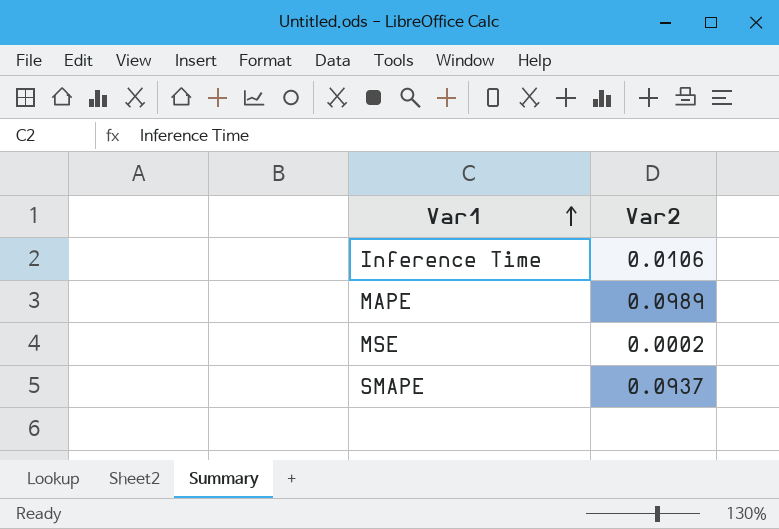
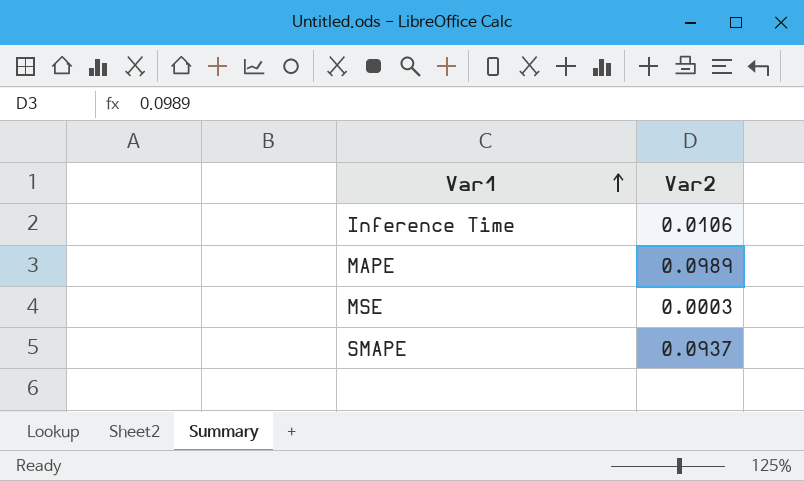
MSE | Var2: 0.0002 -> 0.0003

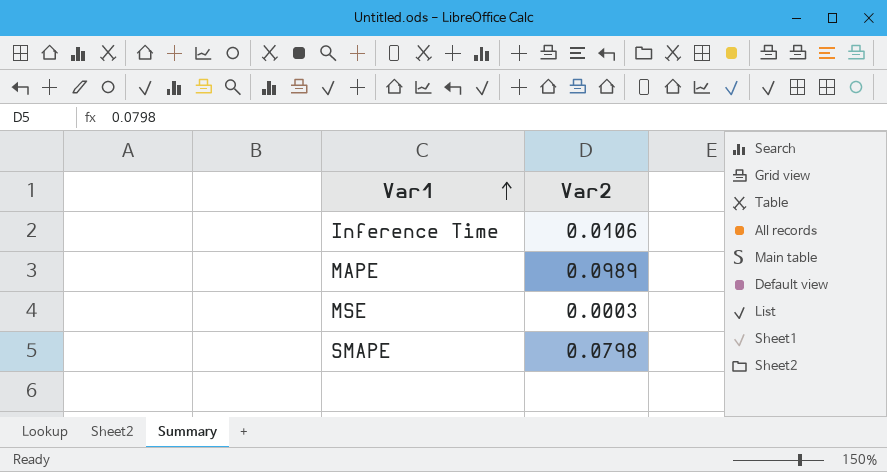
SMAPE | Var2: 0.0937 -> 0.0798

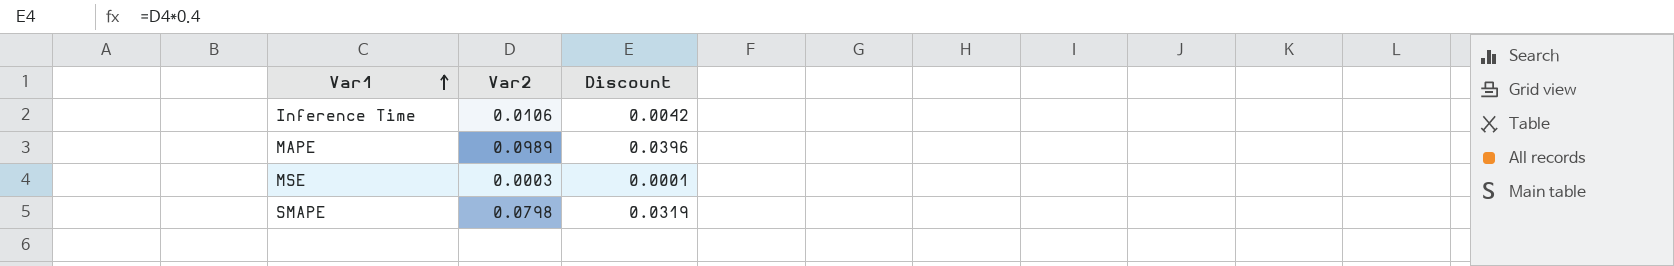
column Discount | formula: none -> [Var2] * 0.4

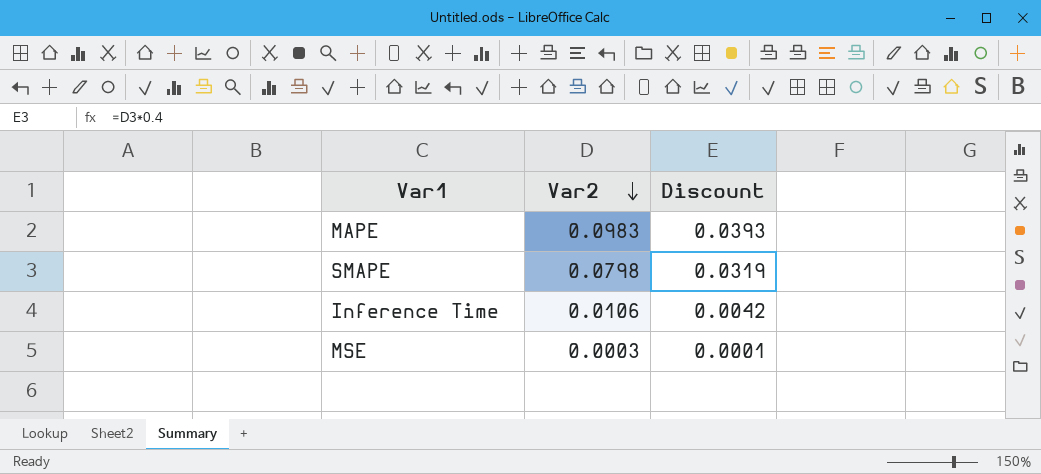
row order: Var1 ascending -> Var2 descending
MAPE | Var2: 0.0989 -> 0.0983
MAPE | Discount: 0.0396 -> 0.0393

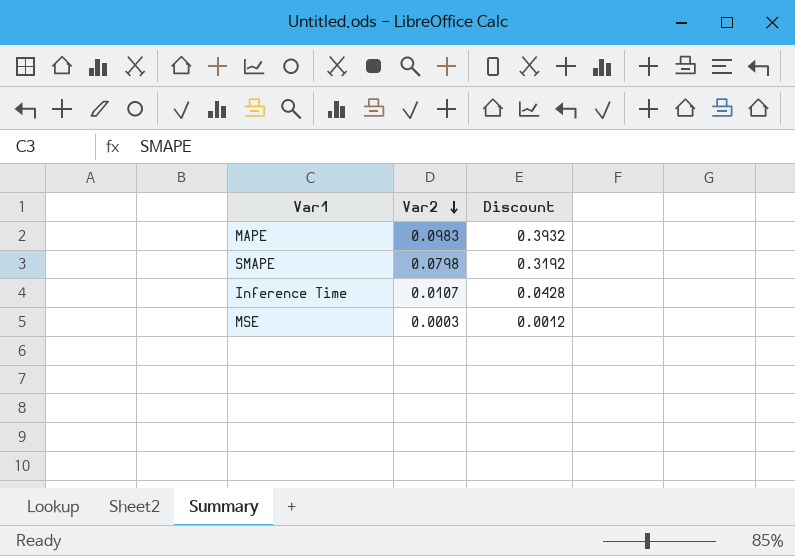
column Discount | formula: [Var2] * 0.4 -> [Var2] * 4
Inference Time | Var2: 0.0106 -> 0.0107

